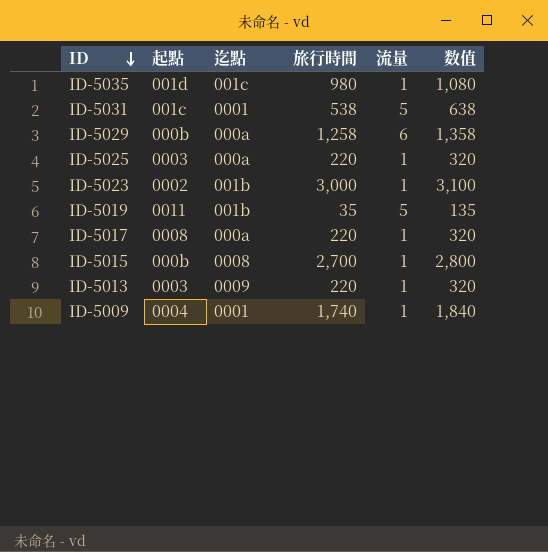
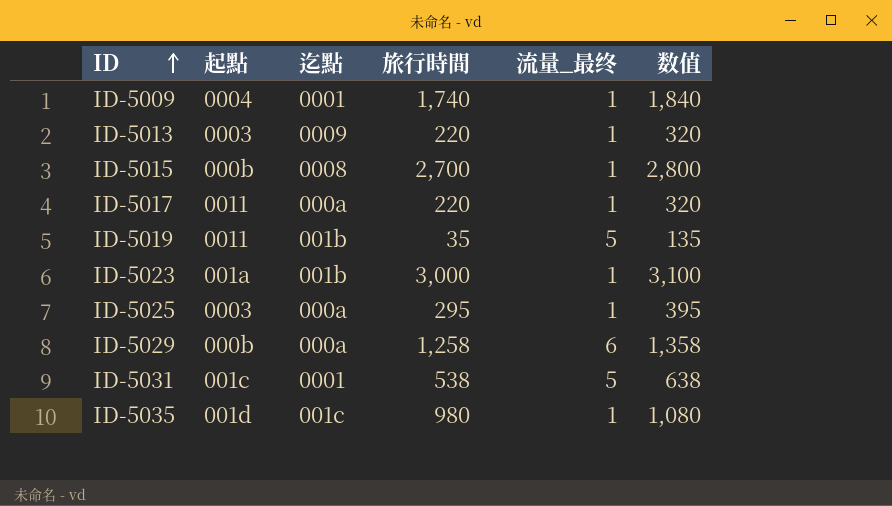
row order: ID descending -> ID ascending
column name: 流量 -> 流量_最终
ID-5017 | 起點: 0008 -> 0011
ID-5023 | 起點: 0002 -> 001a
ID-5025 | 旅行時間: 220 -> 295
ID-5025 | 数值: 320 -> 395

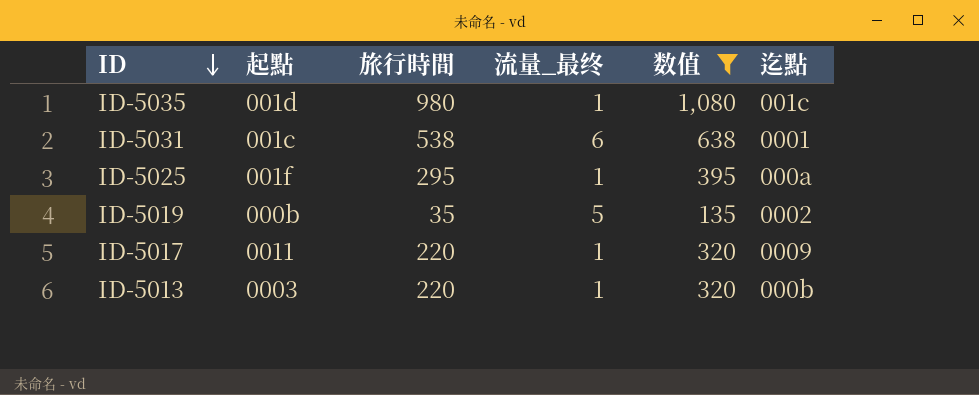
filter: none -> 数值 <= 1,080
row order: ID ascending -> ID descending
column 迄點 | position: 3 -> 6
ID-5031 | 流量_最终: 5 -> 6
ID-5025 | 起點: 0003 -> 001f
ID-5019 | 起點: 0011 -> 000b
ID-5019 | 迄點: 001b -> 0002
ID-5017 | 迄點: 000a -> 0009
ID-5013 | 迄點: 0009 -> 000b

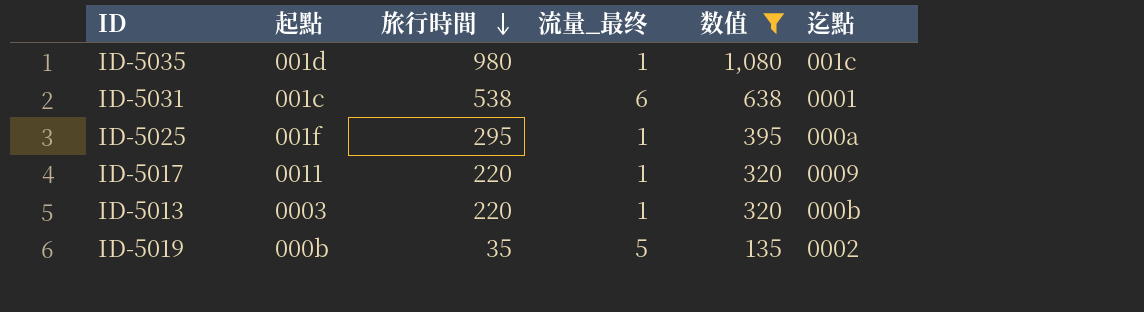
row order: ID descending -> 旅行時間 descending

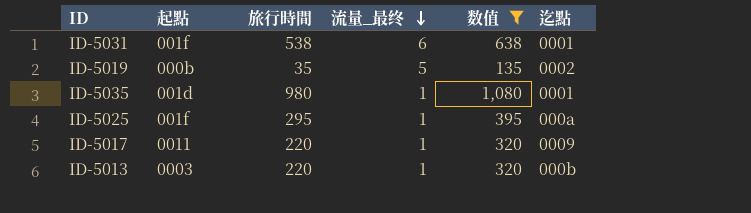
row order: 旅行時間 descending -> 流量_最终 descending
ID-5031 | 起點: 001c -> 001f
ID-5035 | 迄點: 001c -> 0001

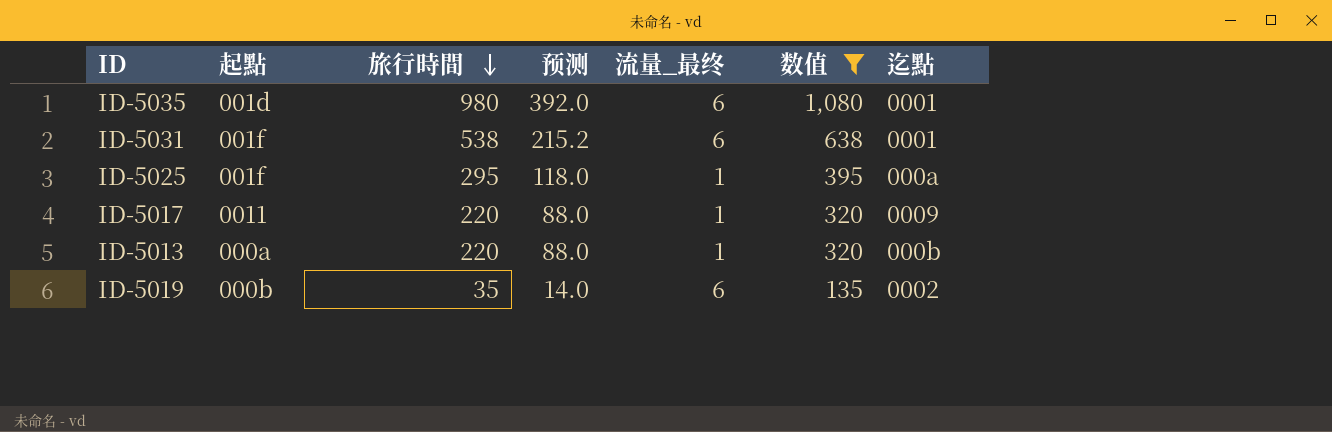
row order: 流量_最终 descending -> 旅行時間 descending
column 预测 | formula: none -> [旅行時間] * 0.4
ID-5035 | 流量_最终: 1 -> 6
ID-5013 | 起點: 0003 -> 000a
ID-5019 | 流量_最终: 5 -> 6

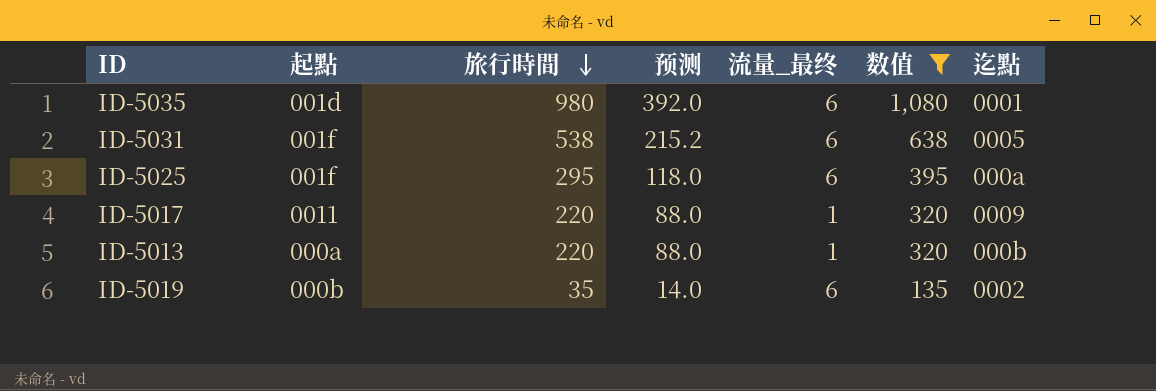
ID-5031 | 迄點: 0001 -> 0005
ID-5025 | 流量_最终: 1 -> 6

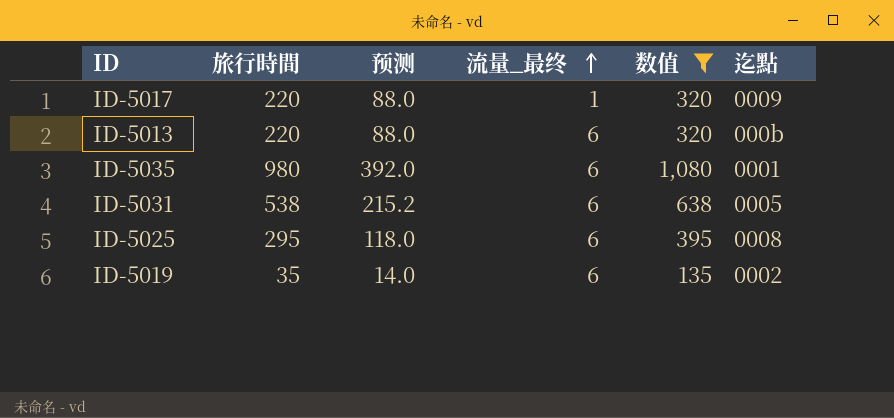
row order: 旅行時間 descending -> 流量_最终 ascending
column 起點 | position: 2 -> none
ID-5013 | 流量_最终: 1 -> 6
ID-5025 | 迄點: 000a -> 0008

